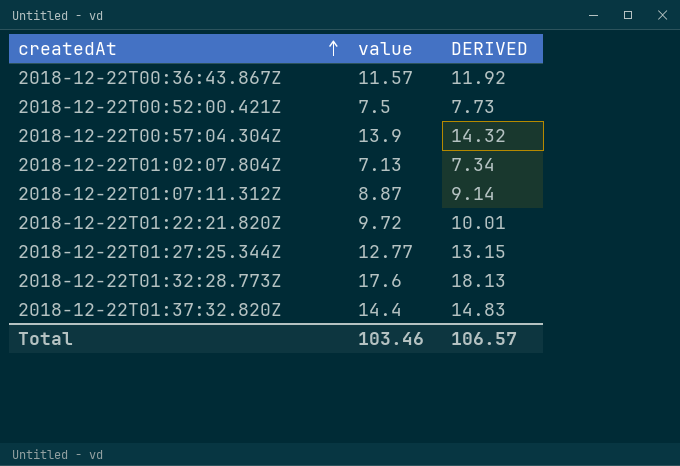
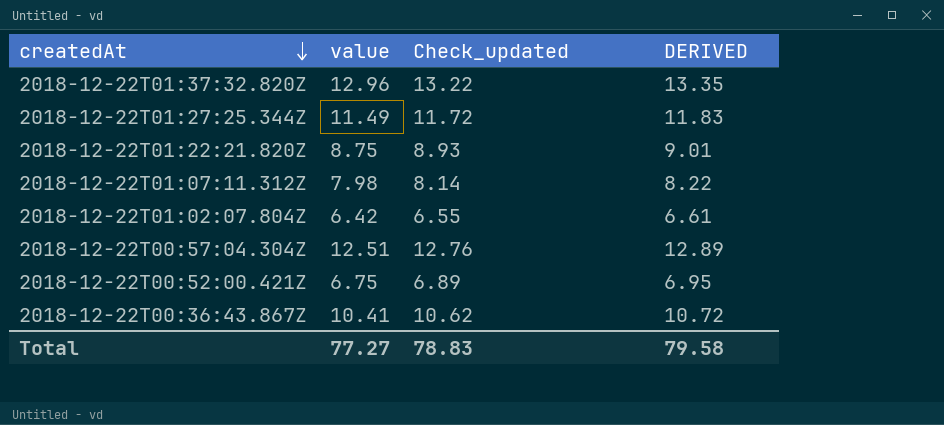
row order: createdAt ascending -> createdAt descending
column Check_updated | formula: none -> [value] * 1.02
row 2018-12-22T01:32:28.773Z: 17.6 | 18.13 -> none
2018-12-22T01:37:32.820Z | value: 14.4 -> 12.96
2018-12-22T01:37:32.820Z | DERIVED: 14.83 -> 13.35
2018-12-22T01:27:25.344Z | value: 12.77 -> 11.49
2018-12-22T01:27:25.344Z | DERIVED: 13.15 -> 11.83
2018-12-22T01:22:21.820Z | value: 9.72 -> 8.75
2018-12-22T01:22:21.820Z | DERIVED: 10.01 -> 9.01
2018-12-22T01:07:11.312Z | value: 8.87 -> 7.98
2018-12-22T01:07:11.312Z | DERIVED: 9.14 -> 8.22
2018-12-22T01:02:07.804Z | value: 7.13 -> 6.42
2018-12-22T01:02:07.804Z | DERIVED: 7.34 -> 6.61
2018-12-22T00:57:04.304Z | value: 13.9 -> 12.51
2018-12-22T00:57:04.304Z | DERIVED: 14.32 -> 12.89
2018-12-22T00:52:00.421Z | value: 7.5 -> 6.75
2018-12-22T00:52:00.421Z | DERIVED: 7.73 -> 6.95
2018-12-22T00:36:43.867Z | value: 11.57 -> 10.41
2018-12-22T00:36:43.867Z | DERIVED: 11.92 -> 10.72
Total | value: 103.46 -> 77.27
Total | DERIVED: 106.57 -> 79.58

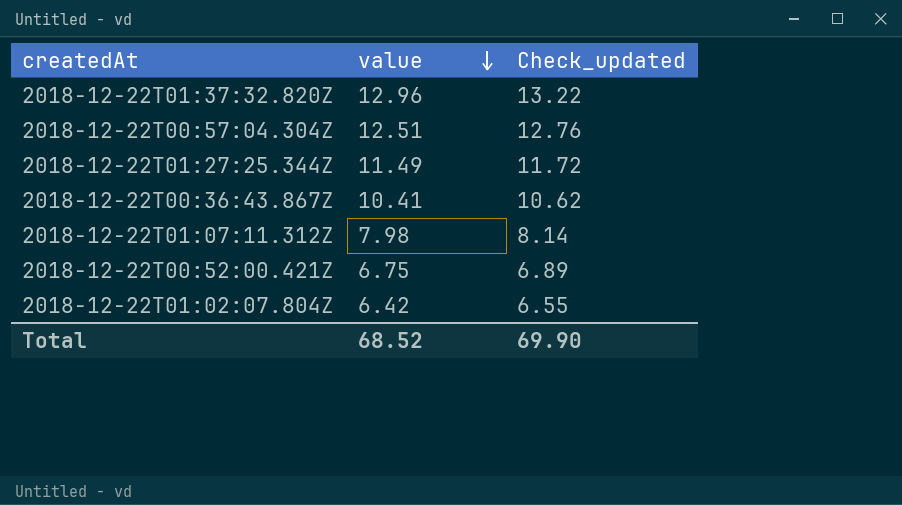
row order: createdAt descending -> value descending
column DERIVED | formula: [value] * 1.03 -> none
row 2018-12-22T01:22:21.820Z: 8.75 | 8.93 | 9.01 -> none
Total | value: 77.27 -> 68.52
Total | Check_updated: 78.83 -> 69.90

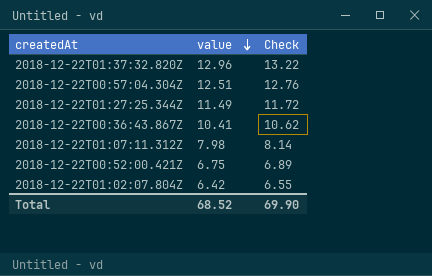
column name: Check_updated -> Check

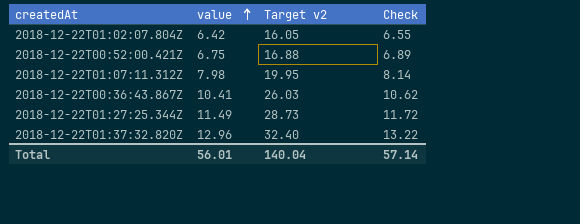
row order: value descending -> value ascending
column Target v2 | formula: none -> [value] * 2.5
row 2018-12-22T00:57:04.304Z: 12.51 | 12.76 -> none
Total | value: 68.52 -> 56.01
Total | Check: 69.90 -> 57.14

